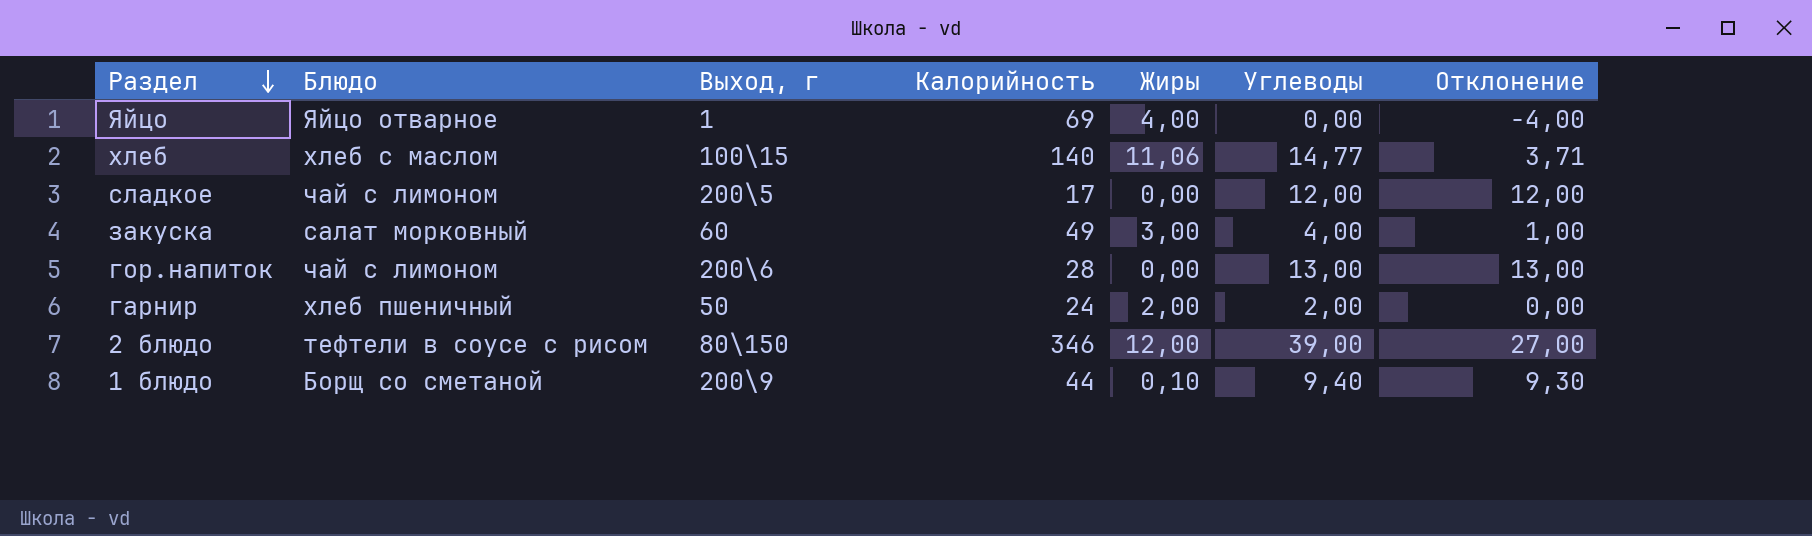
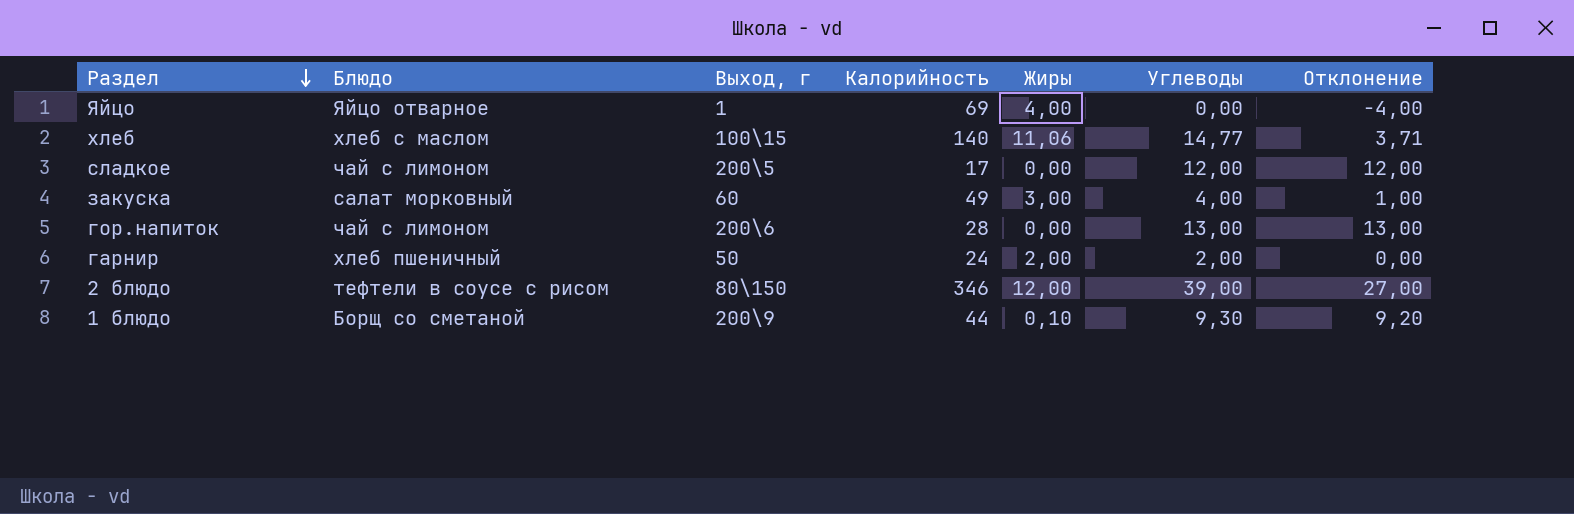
1 блюдо | Углеводы: 9,40 -> 9,30
1 блюдо | Отклонение: 9,30 -> 9,20

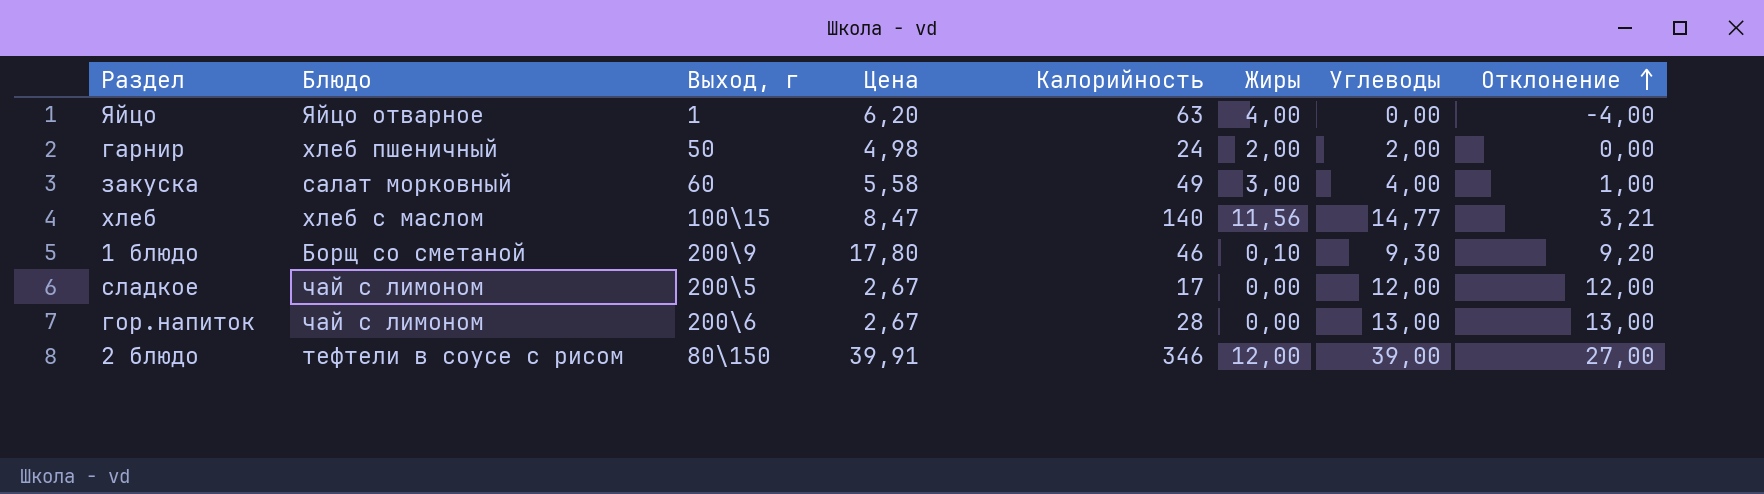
row order: Раздел descending -> Отклонение ascending
column Цена | position: none -> 4
Яйцо | Калорийность: 69 -> 63
хлеб | Жиры: 11,06 -> 11,56
хлеб | Отклонение: 3,71 -> 3,21
1 блюдо | Калорийность: 44 -> 46

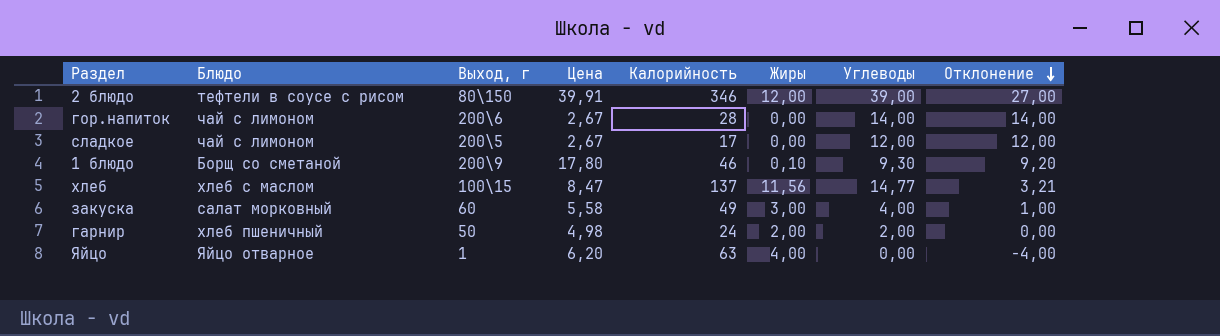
row order: Отклонение ascending -> Отклонение descending
гор.напиток | Углеводы: 13,00 -> 14,00
гор.напиток | Отклонение: 13,00 -> 14,00
хлеб | Калорийность: 140 -> 137

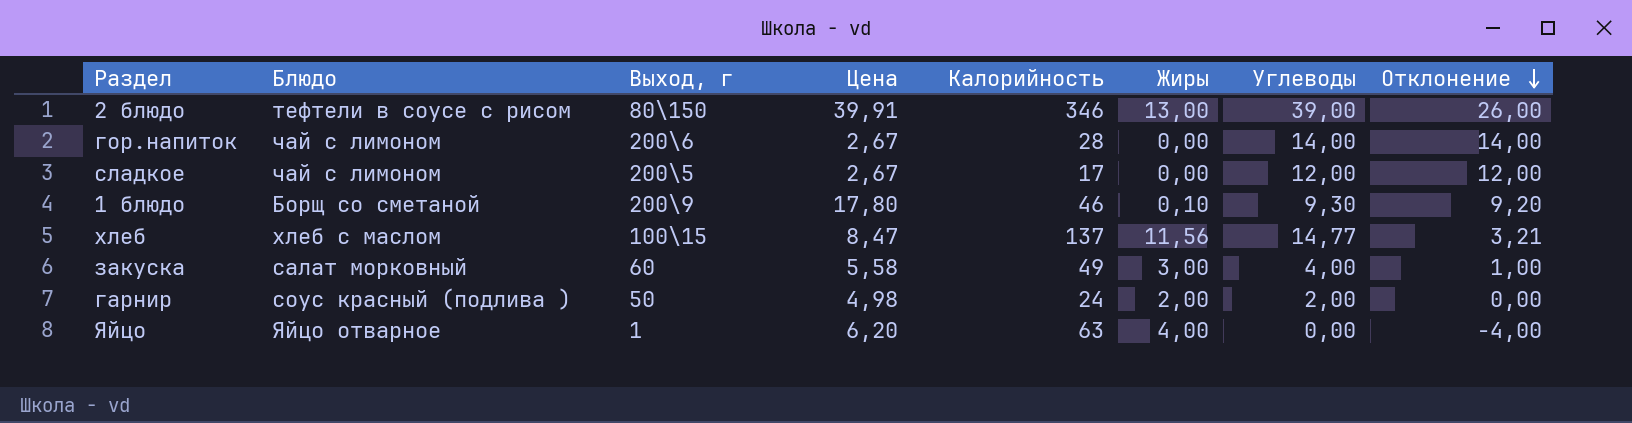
2 блюдо | Жиры: 12,00 -> 13,00
2 блюдо | Отклонение: 27,00 -> 26,00
гарнир | Блюдо: хлеб пшеничный -> соус красный (подлива )

